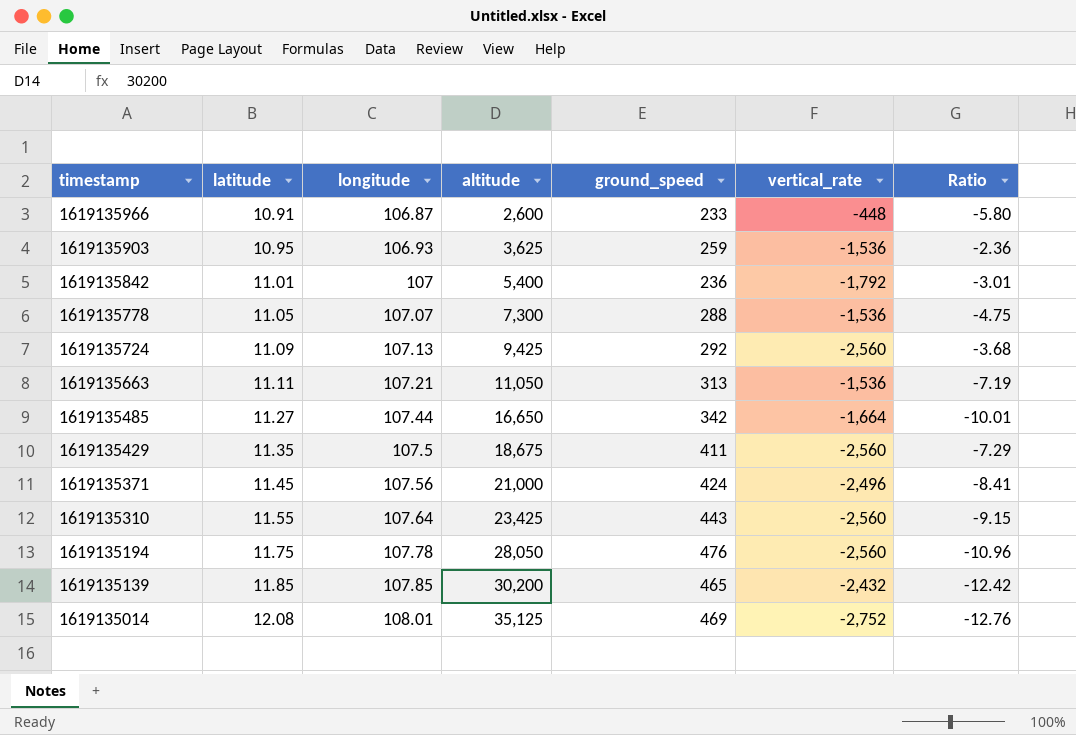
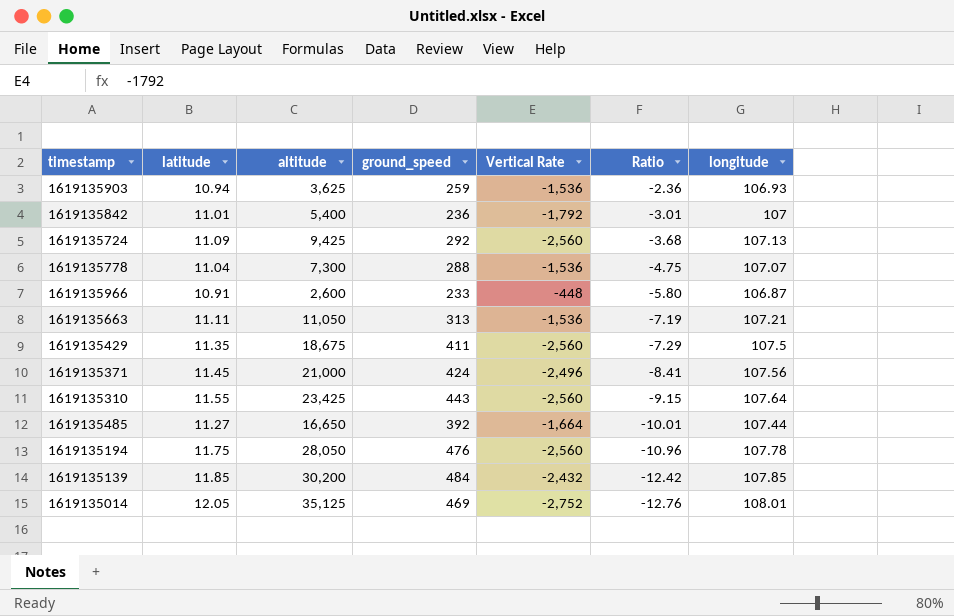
row order: timestamp descending -> Ratio descending
column name: vertical_rate -> Vertical Rate
column longitude | position: 3 -> 7
1619135903 | latitude: 10.95 -> 10.94
1619135778 | latitude: 11.05 -> 11.04
1619135485 | ground_speed: 342 -> 392
1619135139 | ground_speed: 465 -> 484
1619135014 | latitude: 12.08 -> 12.05

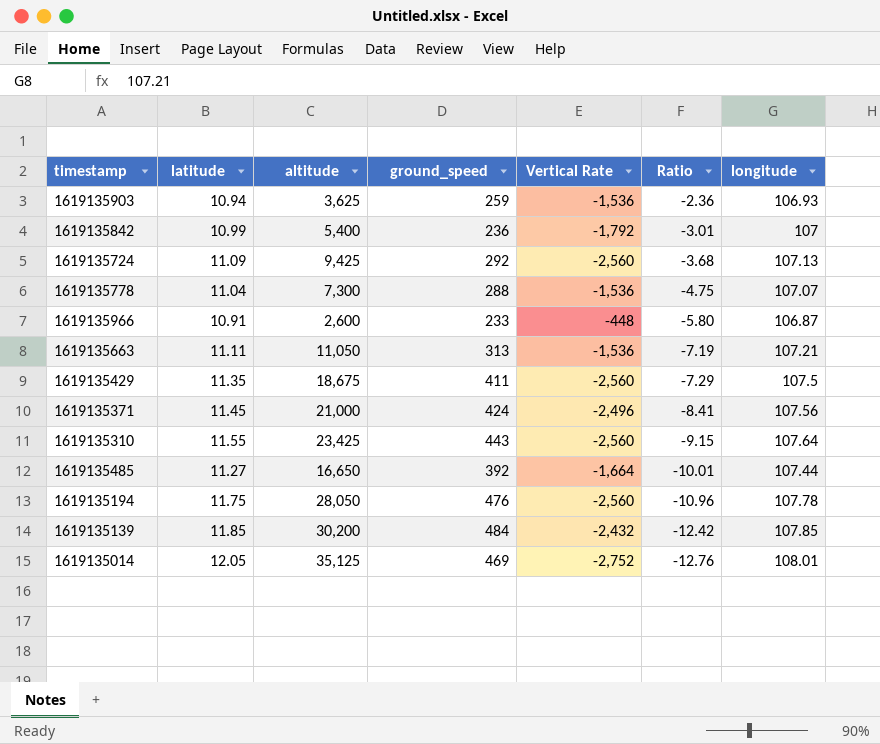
1619135842 | latitude: 11.01 -> 10.99

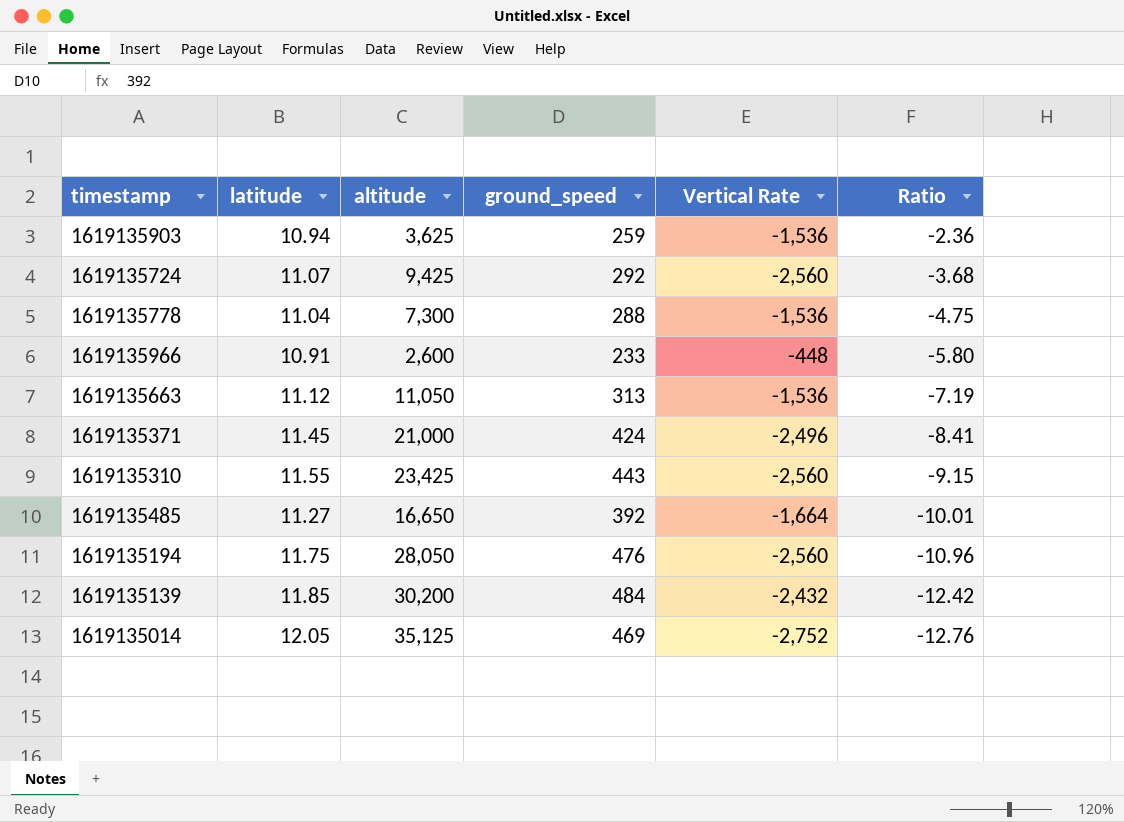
column longitude | position: 7 -> none
row 1619135842: 10.99 | 5,400 | 236 | -1,792 | -3.01 | 107 -> none
row 1619135429: 11.35 | 18,675 | 411 | -2,560 | -7.29 | 107.5 -> none
1619135724 | latitude: 11.09 -> 11.07
1619135663 | latitude: 11.11 -> 11.12

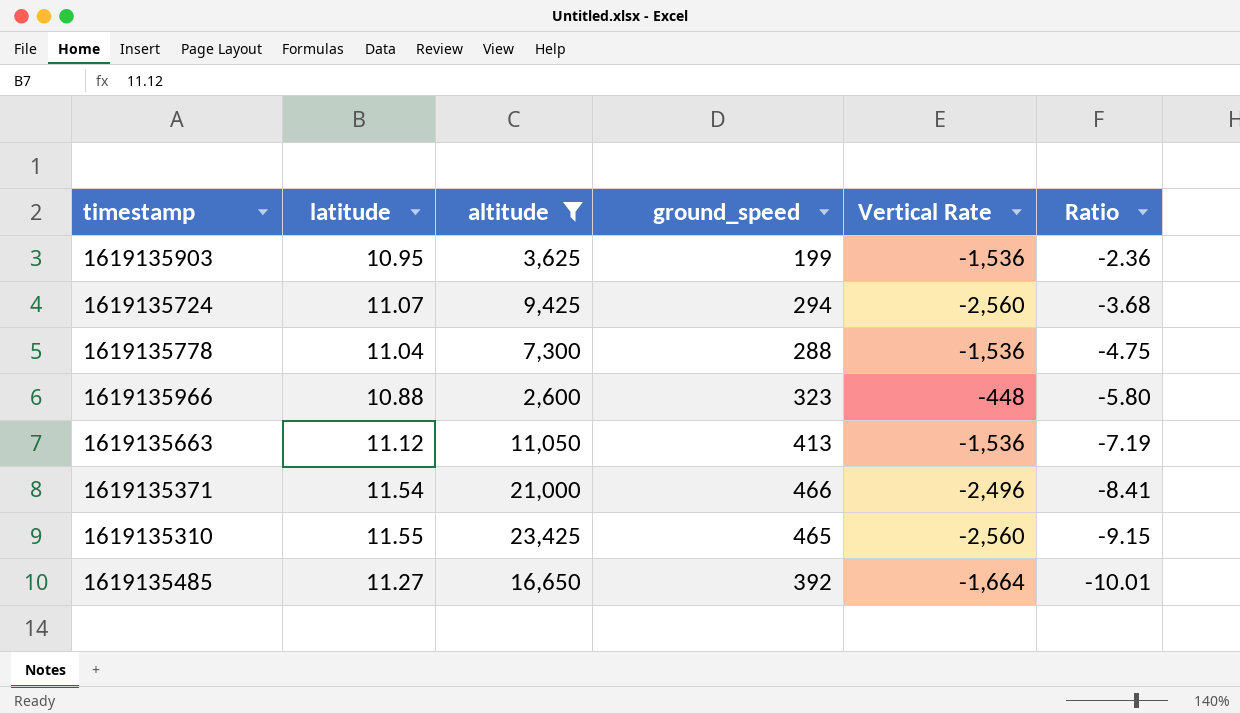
filter: none -> altitude <= 23,425
1619135903 | latitude: 10.94 -> 10.95
1619135903 | ground_speed: 259 -> 199
1619135724 | ground_speed: 292 -> 294
1619135966 | latitude: 10.91 -> 10.88
1619135966 | ground_speed: 233 -> 323
1619135663 | ground_speed: 313 -> 413
1619135371 | latitude: 11.45 -> 11.54
1619135371 | ground_speed: 424 -> 466
1619135310 | ground_speed: 443 -> 465

